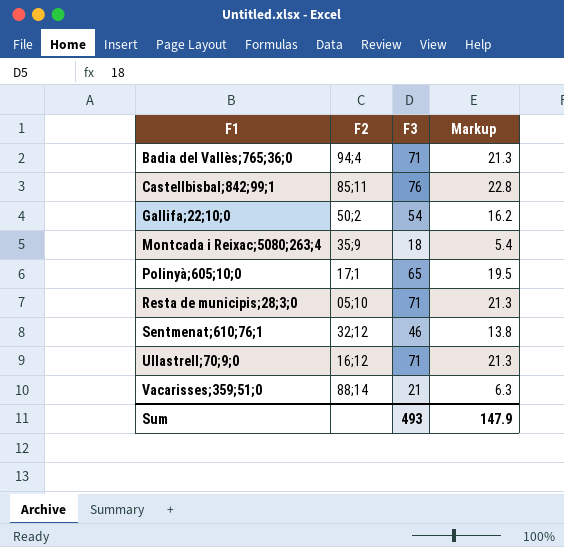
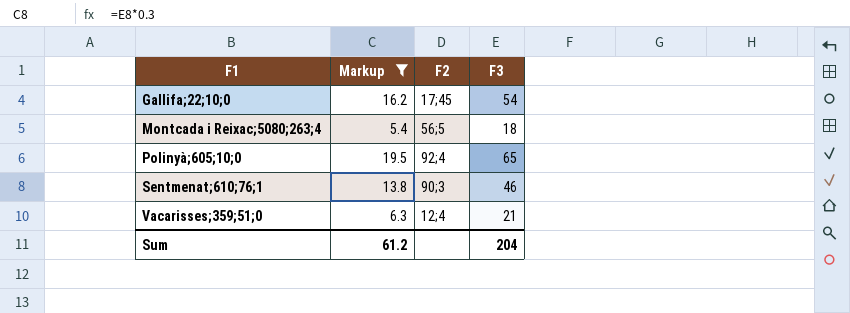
filter: none -> Markup <= 19.5
column Markup | position: 4 -> 2
Gallifa;22;10;0 | F2: 50;2 -> 17;45
Montcada i Reixac;5080;263;4 | F2: 35;9 -> 56;5
Polinyà;605;10;0 | F2: 17;1 -> 92;4
Sentmenat;610;76;1 | F2: 32;12 -> 90;3
Vacarisses;359;51;0 | F2: 88;14 -> 12;4
Sum | Markup: 147.9 -> 61.2
Sum | F3: 493 -> 204

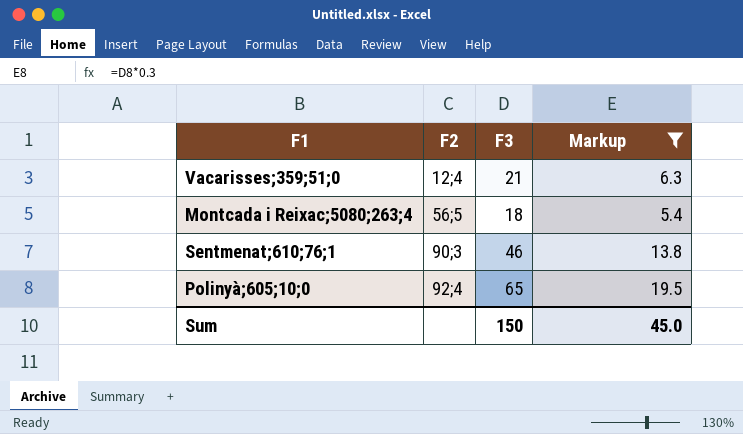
row order: F1 ascending -> F2 ascending
column Markup | position: 2 -> 4
row Gallifa;22;10;0: 16.2 | 17;45 | 54 -> none
Sum | F3: 204 -> 150
Sum | Markup: 61.2 -> 45.0

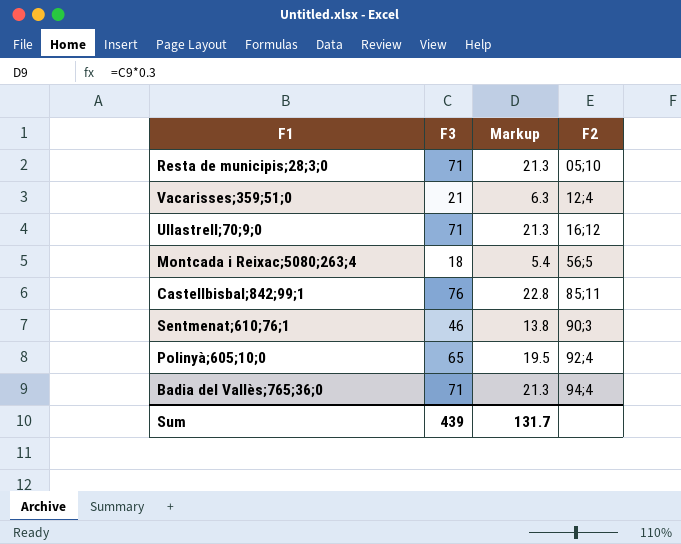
filter: Markup <= 19.5 -> none
column F2 | position: 2 -> 4
Sum | F3: 150 -> 439
Sum | Markup: 45.0 -> 131.7

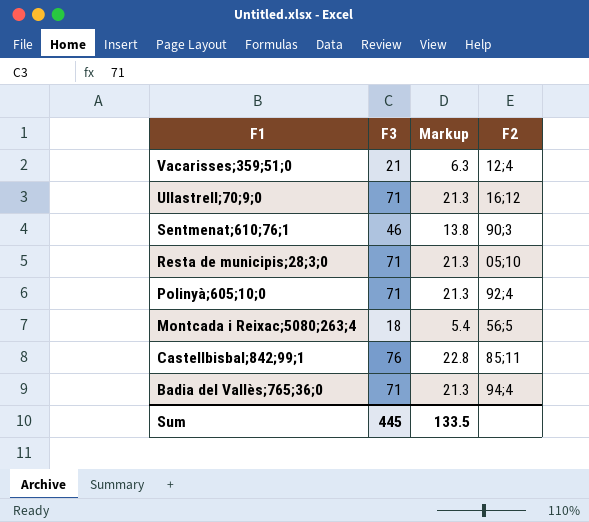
row order: F2 ascending -> F1 descending
Polinyà;605;10;0 | F3: 65 -> 71
Polinyà;605;10;0 | Markup: 19.5 -> 21.3
Sum | F3: 439 -> 445
Sum | Markup: 131.7 -> 133.5

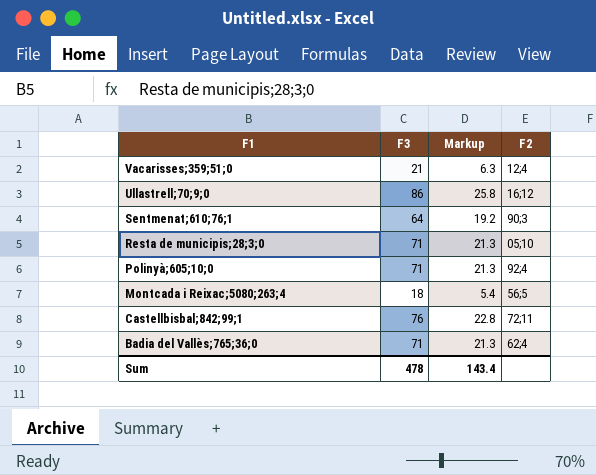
Ullastrell;70;9;0 | F3: 71 -> 86
Ullastrell;70;9;0 | Markup: 21.3 -> 25.8
Sentmenat;610;76;1 | F3: 46 -> 64
Sentmenat;610;76;1 | Markup: 13.8 -> 19.2
Castellbisbal;842;99;1 | F2: 85;11 -> 72;11
Badia del Vallès;765;36;0 | F2: 94;4 -> 62;4
Sum | F3: 445 -> 478
Sum | Markup: 133.5 -> 143.4

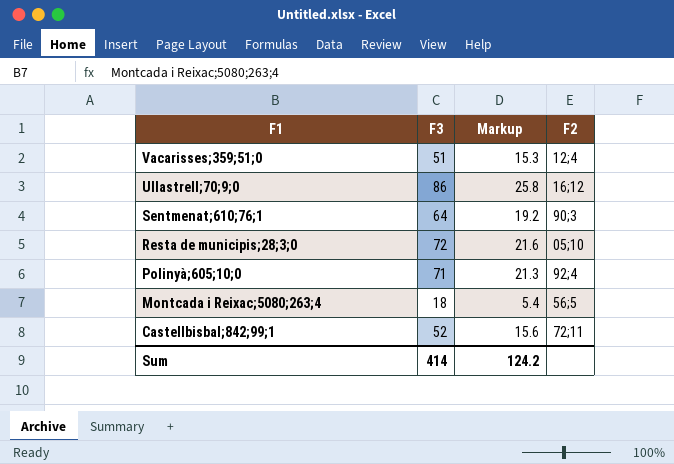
row Badia del Vallès;765;36;0: 71 | 21.3 | 62;4 -> none
Vacarisses;359;51;0 | F3: 21 -> 51
Vacarisses;359;51;0 | Markup: 6.3 -> 15.3
Resta de municipis;28;3;0 | F3: 71 -> 72
Resta de municipis;28;3;0 | Markup: 21.3 -> 21.6
Castellbisbal;842;99;1 | F3: 76 -> 52
Castellbisbal;842;99;1 | Markup: 22.8 -> 15.6
Sum | F3: 478 -> 414
Sum | Markup: 143.4 -> 124.2

